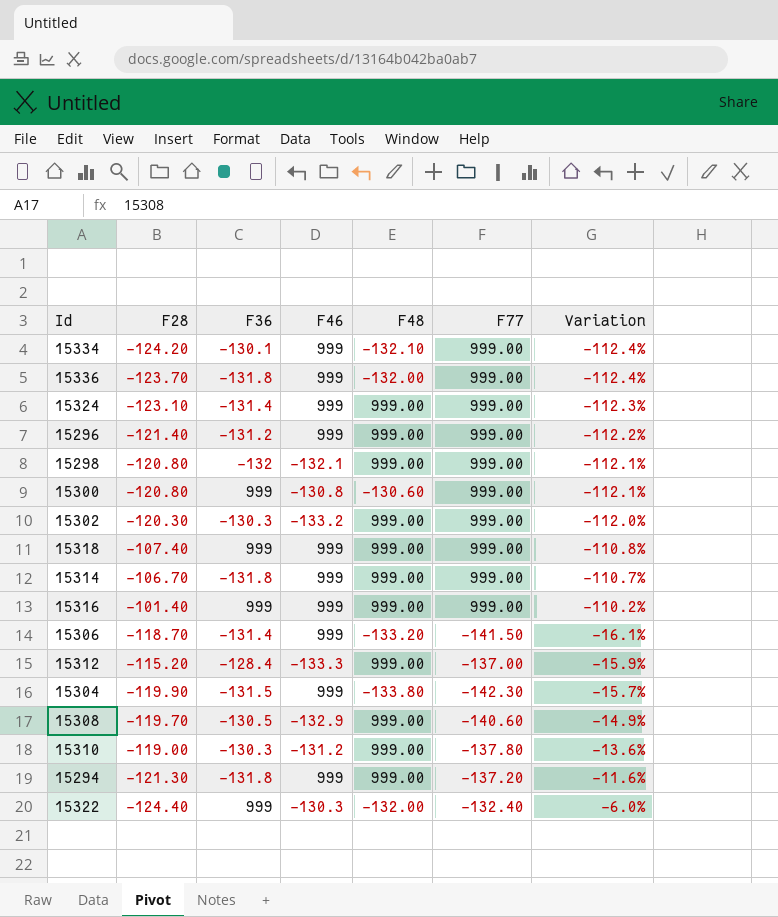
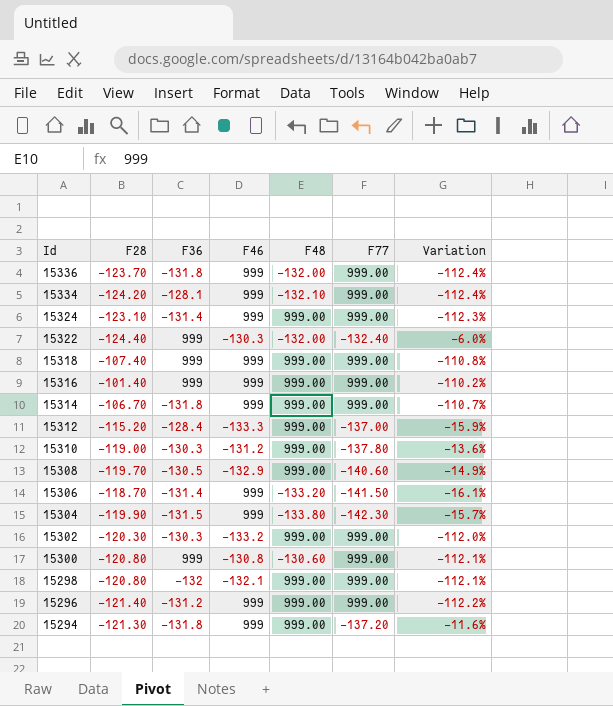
row order: Variation ascending -> Id descending
15334 | F36: -130.1 -> -128.1

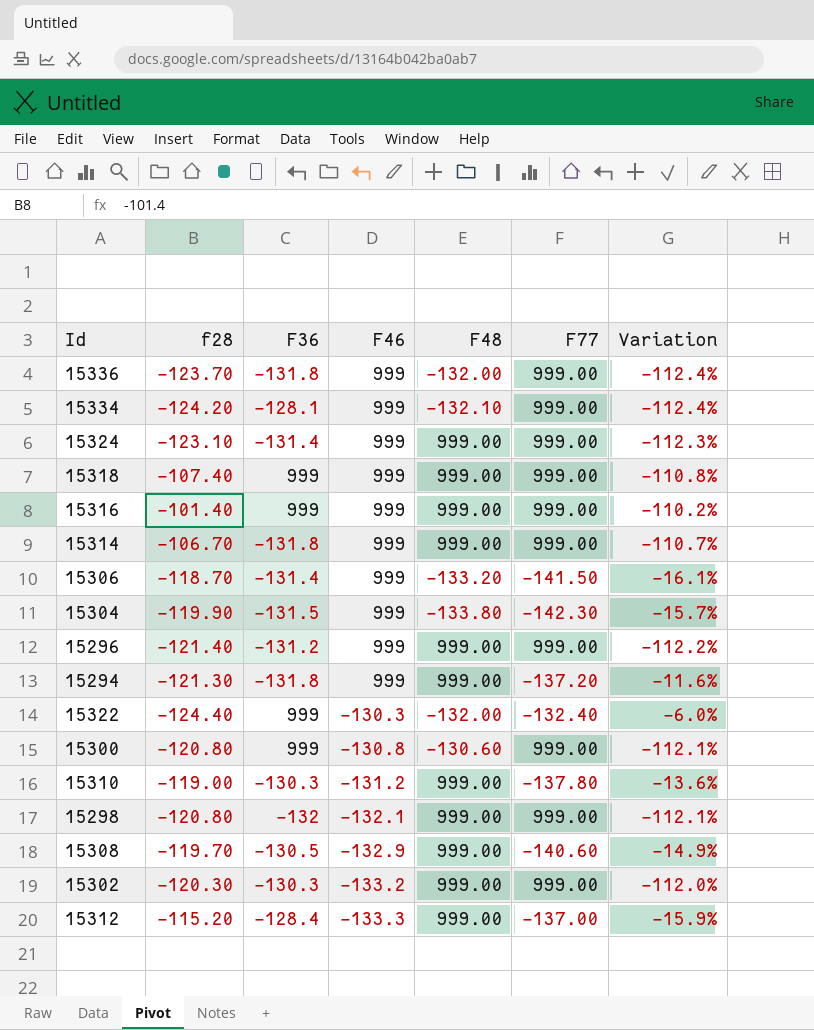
row order: Id descending -> F46 descending
column name: F28 -> f28

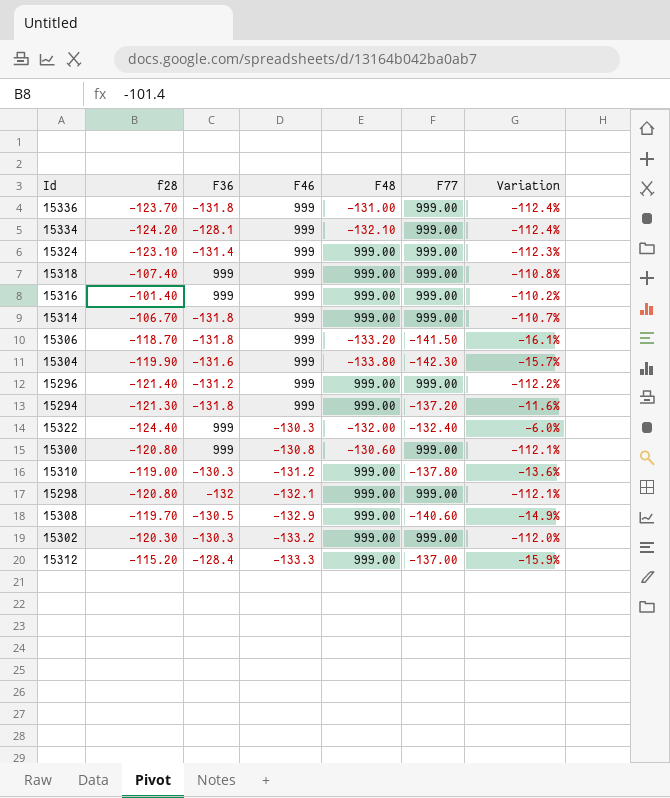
15336 | F48: -132.00 -> -131.00
15306 | F36: -131.4 -> -131.8
15304 | F36: -131.5 -> -131.6

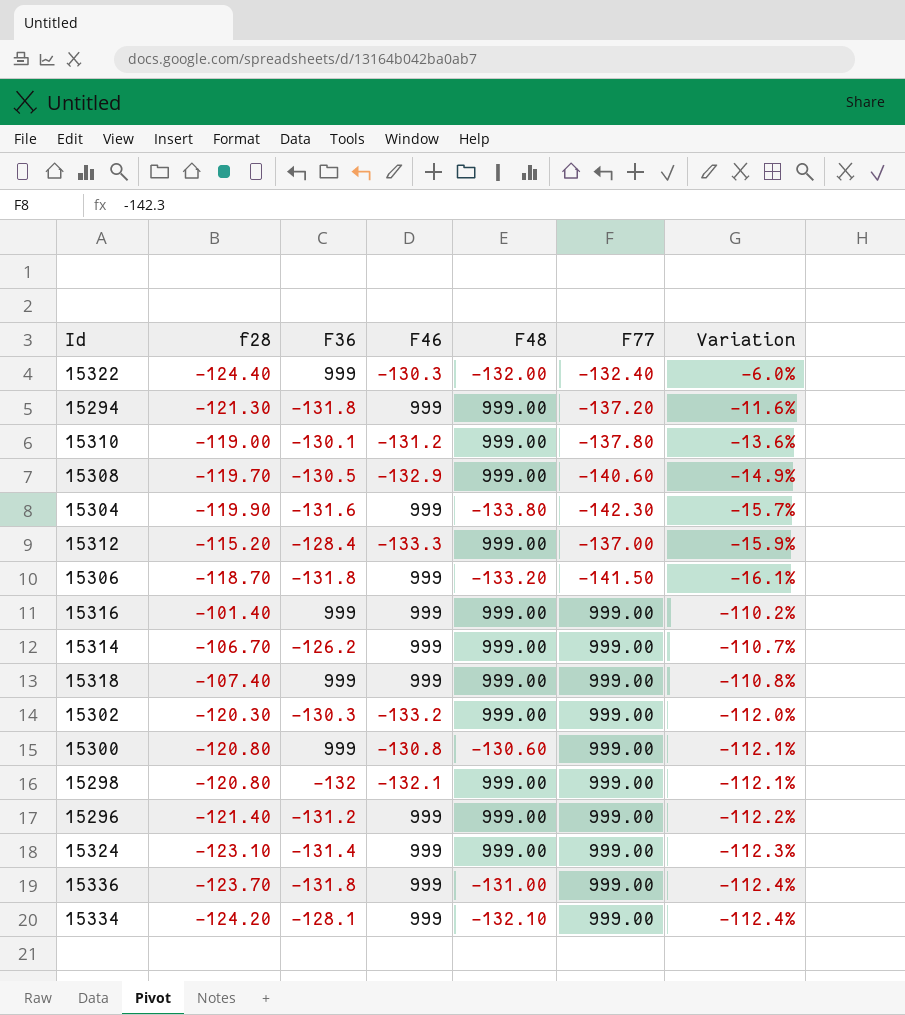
row order: F46 descending -> Variation descending
15310 | F36: -130.3 -> -130.1
15314 | F36: -131.8 -> -126.2

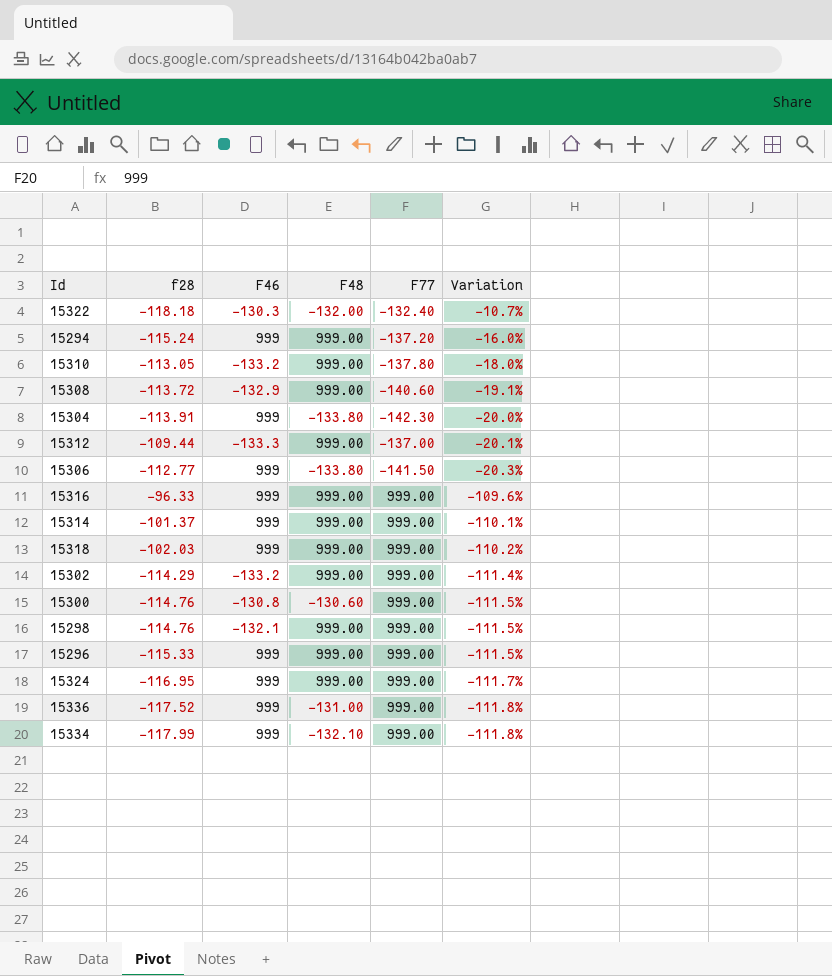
column F36 | position: 3 -> none
15322 | f28: -124.40 -> -118.18
15322 | Variation: -6.0% -> -10.7%
15294 | f28: -121.30 -> -115.24
15294 | Variation: -11.6% -> -16.0%
15310 | f28: -119.00 -> -113.05
15310 | F46: -131.2 -> -133.2
15310 | Variation: -13.6% -> -18.0%
15308 | f28: -119.70 -> -113.72
15308 | Variation: -14.9% -> -19.1%
15304 | f28: -119.90 -> -113.91
15304 | Variation: -15.7% -> -20.0%
15312 | f28: -115.20 -> -109.44
15312 | Variation: -15.9% -> -20.1%
15306 | f28: -118.70 -> -112.77
15306 | F48: -133.20 -> -133.80
15306 | Variation: -16.1% -> -20.3%
15316 | f28: -101.40 -> -96.33
15316 | Variation: -110.2% -> -109.6%
15314 | f28: -106.70 -> -101.37
15314 | Variation: -110.7% -> -110.1%
15318 | f28: -107.40 -> -102.03
15318 | Variation: -110.8% -> -110.2%
15302 | f28: -120.30 -> -114.29
15302 | Variation: -112.0% -> -111.4%
15300 | f28: -120.80 -> -114.76
15300 | Variation: -112.1% -> -111.5%
15298 | f28: -120.80 -> -114.76
15298 | Variation: -112.1% -> -111.5%
15296 | f28: -121.40 -> -115.33
15296 | Variation: -112.2% -> -111.5%
15324 | f28: -123.10 -> -116.95
15324 | Variation: -112.3% -> -111.7%
15336 | f28: -123.70 -> -117.52
15336 | Variation: -112.4% -> -111.8%
15334 | f28: -124.20 -> -117.99
15334 | Variation: -112.4% -> -111.8%

